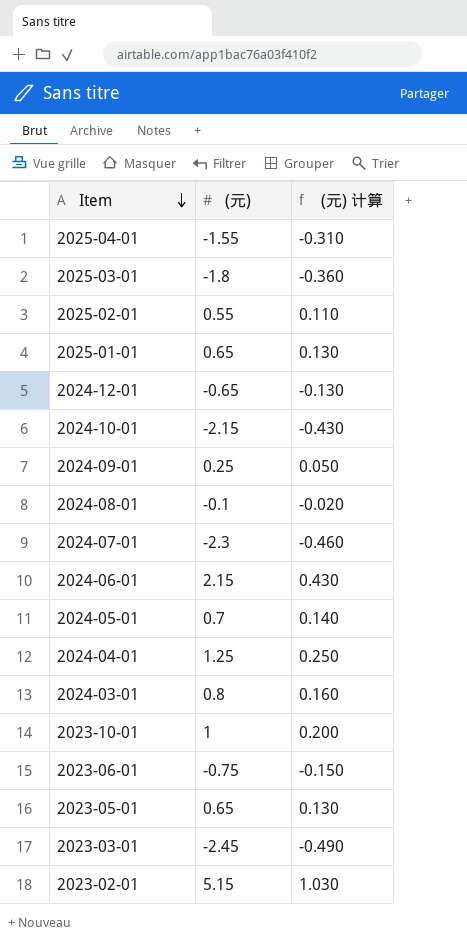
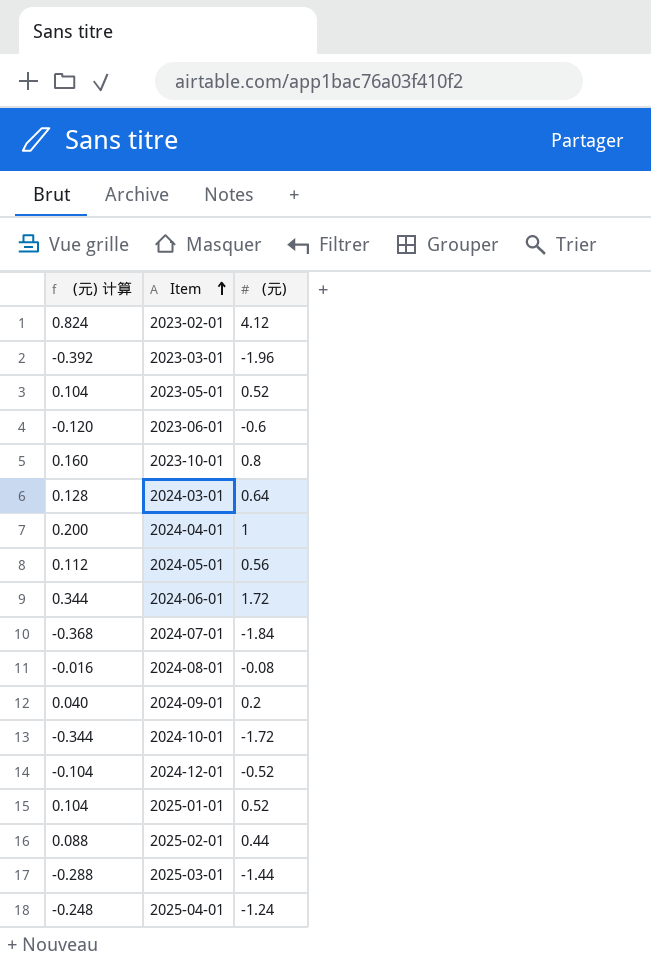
row order: Item descending -> Item ascending
column (元) 计算 | position: 3 -> 1
2023-02-01 | (元) 计算: 1.030 -> 0.824
2023-02-01 | (元): 5.15 -> 4.12
2023-03-01 | (元) 计算: -0.490 -> -0.392
2023-03-01 | (元): -2.45 -> -1.96
2023-05-01 | (元) 计算: 0.130 -> 0.104
2023-05-01 | (元): 0.65 -> 0.52
2023-06-01 | (元) 计算: -0.150 -> -0.120
2023-06-01 | (元): -0.75 -> -0.6
2023-10-01 | (元) 计算: 0.200 -> 0.160
2023-10-01 | (元): 1 -> 0.8
2024-03-01 | (元) 计算: 0.160 -> 0.128
2024-03-01 | (元): 0.8 -> 0.64
2024-04-01 | (元) 计算: 0.250 -> 0.200
2024-04-01 | (元): 1.25 -> 1
2024-05-01 | (元) 计算: 0.140 -> 0.112
2024-05-01 | (元): 0.7 -> 0.56
2024-06-01 | (元) 计算: 0.430 -> 0.344
2024-06-01 | (元): 2.15 -> 1.72
2024-07-01 | (元) 计算: -0.460 -> -0.368
2024-07-01 | (元): -2.3 -> -1.84
2024-08-01 | (元) 计算: -0.020 -> -0.016
2024-08-01 | (元): -0.1 -> -0.08
2024-09-01 | (元) 计算: 0.050 -> 0.040
2024-09-01 | (元): 0.25 -> 0.2
2024-10-01 | (元) 计算: -0.430 -> -0.344
2024-10-01 | (元): -2.15 -> -1.72
2024-12-01 | (元) 计算: -0.130 -> -0.104
2024-12-01 | (元): -0.65 -> -0.52
2025-01-01 | (元) 计算: 0.130 -> 0.104
2025-01-01 | (元): 0.65 -> 0.52
2025-02-01 | (元) 计算: 0.110 -> 0.088
2025-02-01 | (元): 0.55 -> 0.44
2025-03-01 | (元) 计算: -0.360 -> -0.288
2025-03-01 | (元): -1.8 -> -1.44
2025-04-01 | (元) 计算: -0.310 -> -0.248
2025-04-01 | (元): -1.55 -> -1.24

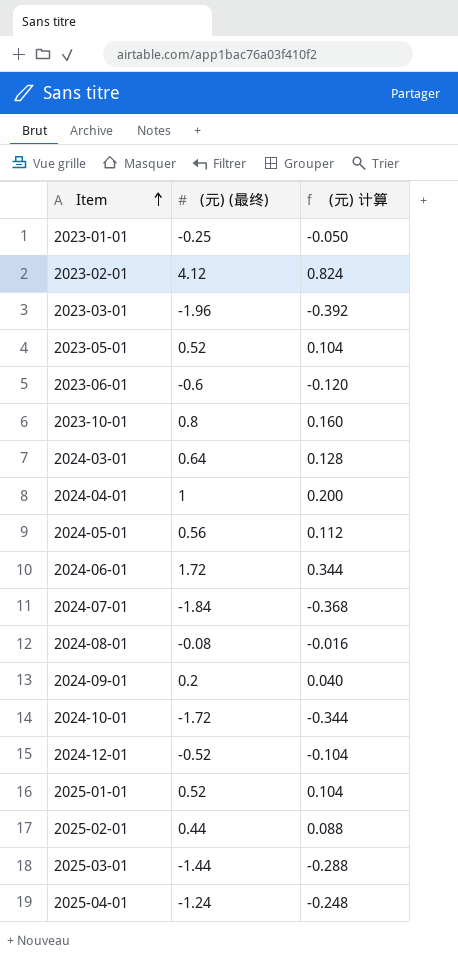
column name: (元) -> (元) (最终)
column (元) 计算 | position: 1 -> 3
row 2023-01-01: none -> -0.25 | -0.050

